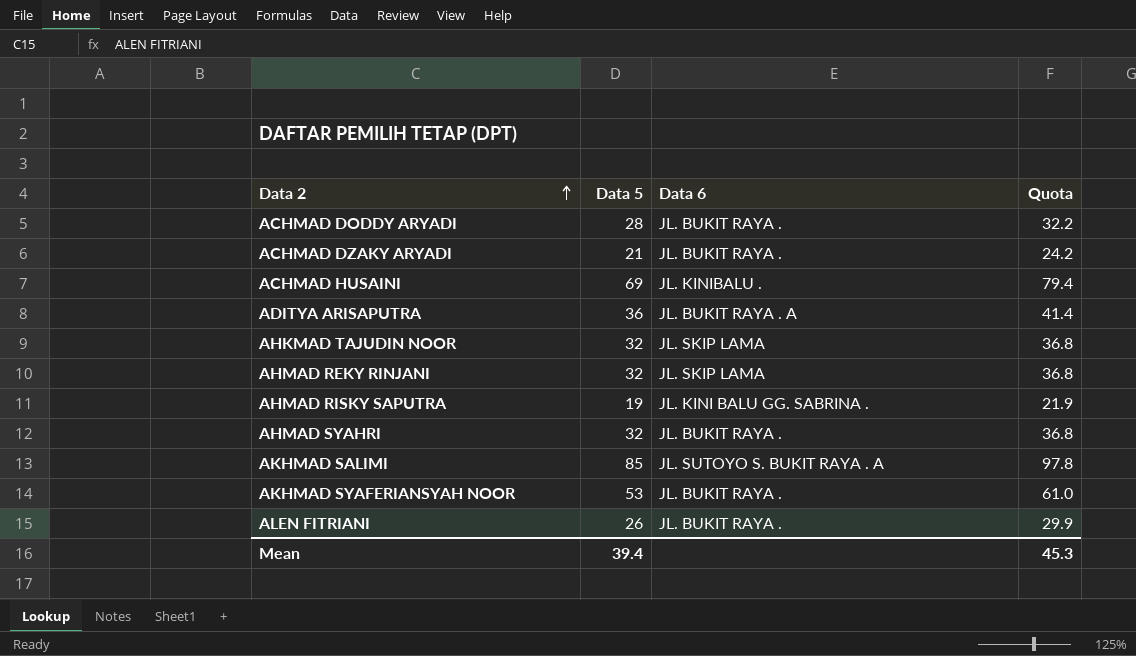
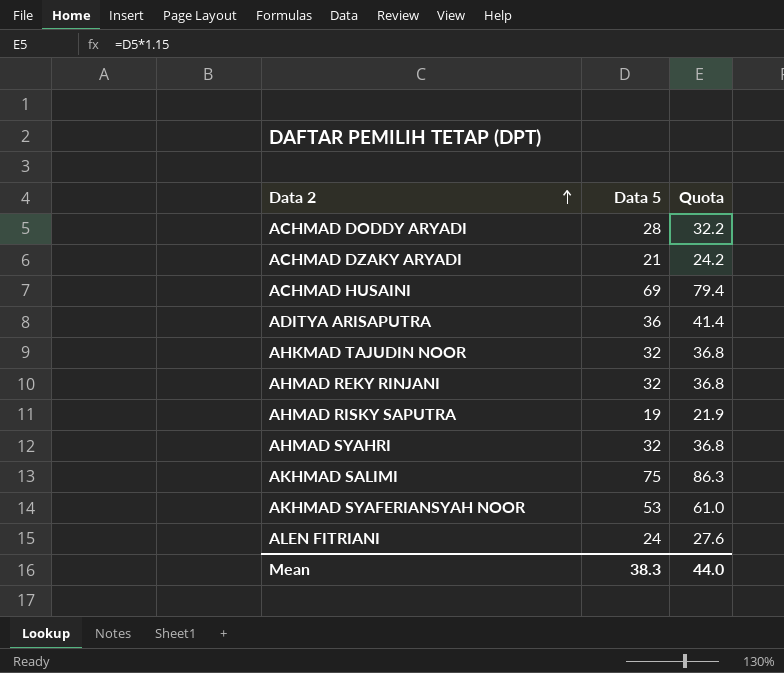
column Data 6 | position: 3 -> none
AKHMAD SALIMI | Data 5: 85 -> 75
AKHMAD SALIMI | Quota: 97.8 -> 86.3
ALEN FITRIANI | Data 5: 26 -> 24
ALEN FITRIANI | Quota: 29.9 -> 27.6
Mean | Data 5: 39.4 -> 38.3
Mean | Quota: 45.3 -> 44.0

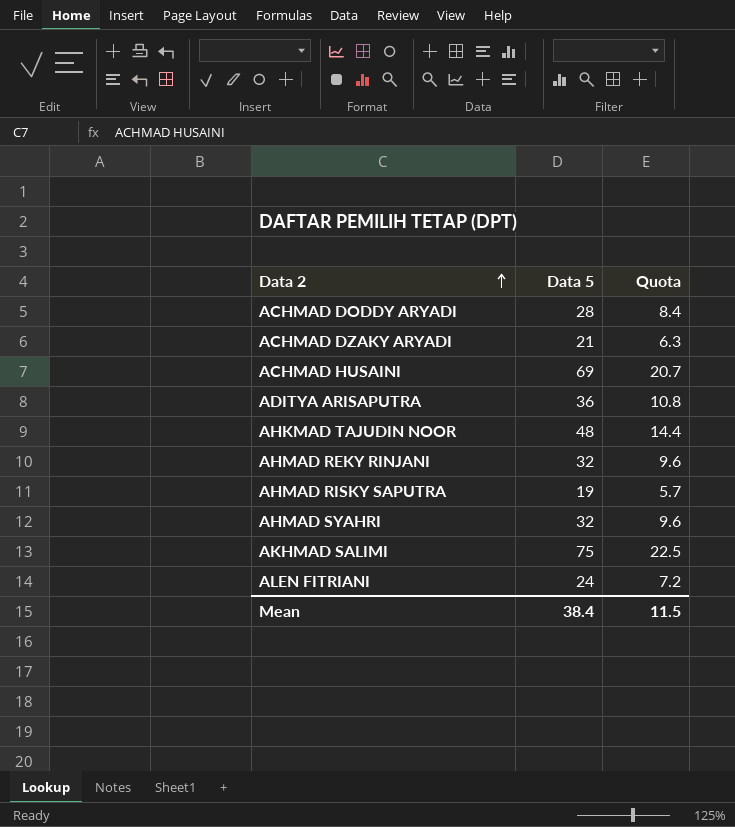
column Quota | formula: [Data 5] * 1.15 -> [Data 5] * 0.3
row AKHMAD SYAFERIANSYAH NOOR: 53 | 61.0 -> none
AHKMAD TAJUDIN NOOR | Data 5: 32 -> 48
Mean | Data 5: 38.3 -> 38.4
Mean | Quota: 44.0 -> 11.5

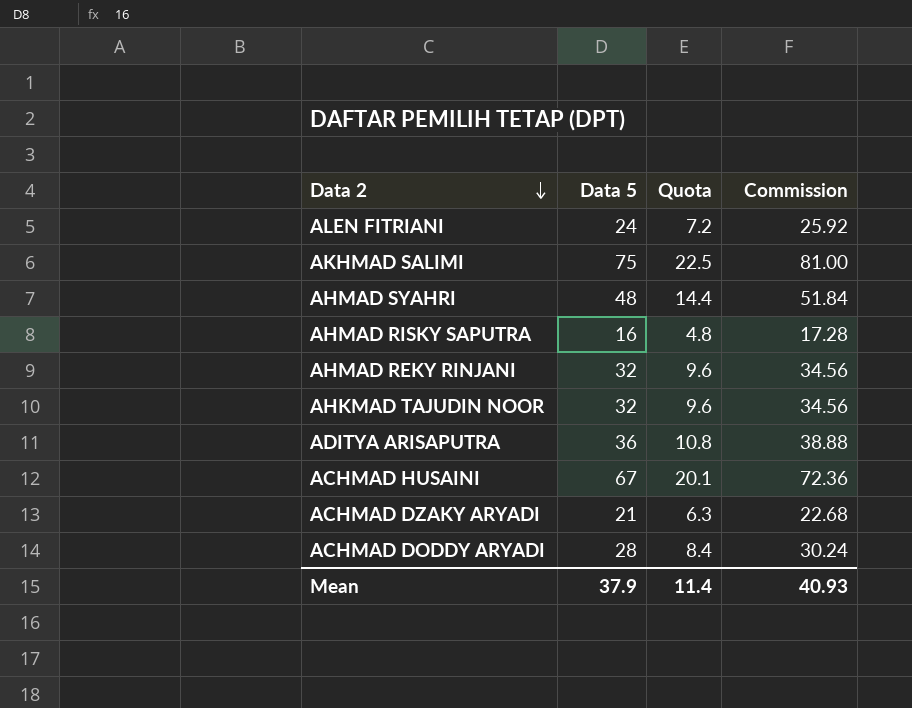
row order: Data 2 ascending -> Data 2 descending
column Commission | formula: none -> [Data 5] * 1.08
AHMAD SYAHRI | Data 5: 32 -> 48
AHMAD SYAHRI | Quota: 9.6 -> 14.4
AHMAD RISKY SAPUTRA | Data 5: 19 -> 16
AHMAD RISKY SAPUTRA | Quota: 5.7 -> 4.8
AHKMAD TAJUDIN NOOR | Data 5: 48 -> 32
AHKMAD TAJUDIN NOOR | Quota: 14.4 -> 9.6
ACHMAD HUSAINI | Data 5: 69 -> 67
ACHMAD HUSAINI | Quota: 20.7 -> 20.1
Mean | Data 5: 38.4 -> 37.9
Mean | Quota: 11.5 -> 11.4

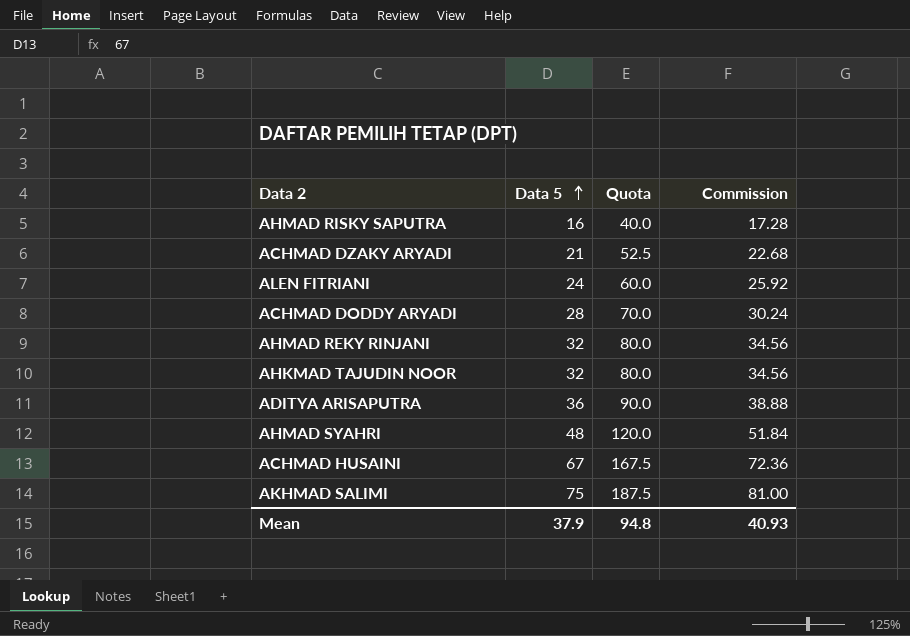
row order: Data 2 descending -> Data 5 ascending
column Quota | formula: [Data 5] * 0.3 -> [Data 5] * 2.5
Mean | Quota: 11.4 -> 94.8

